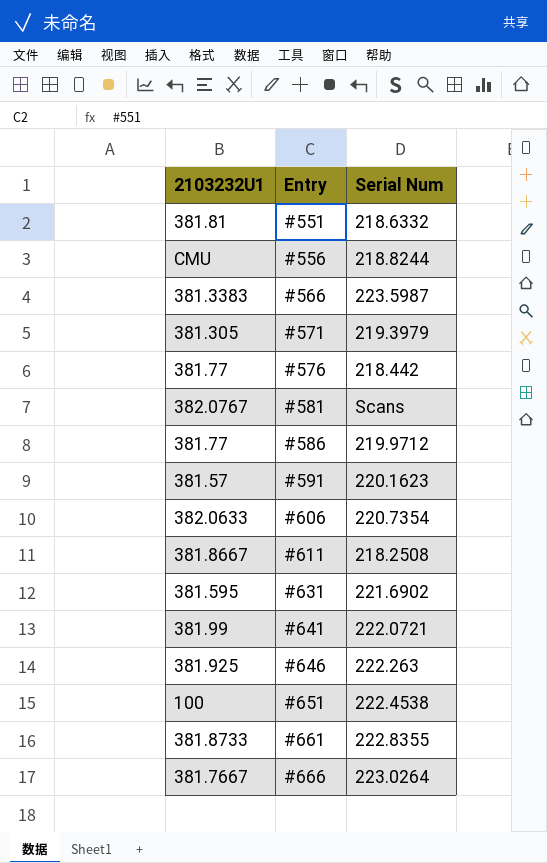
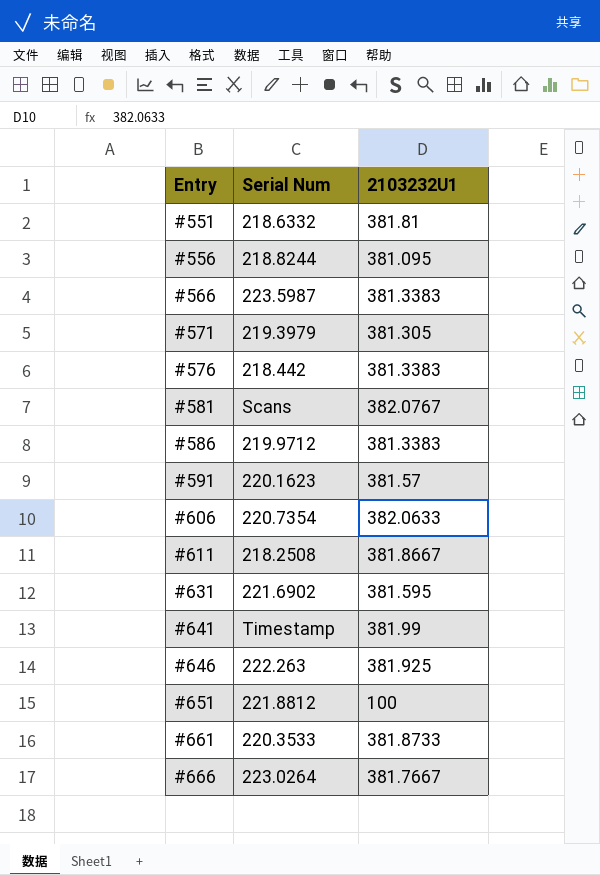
column 2103232U1 | position: 1 -> 3
#556 | 2103232U1: CMU -> 381.095
#576 | 2103232U1: 381.77 -> 381.3383
#586 | 2103232U1: 381.77 -> 381.3383
#641 | Serial Num: 222.0721 -> Timestamp
#651 | Serial Num: 222.4538 -> 221.8812
#661 | Serial Num: 222.8355 -> 220.3533

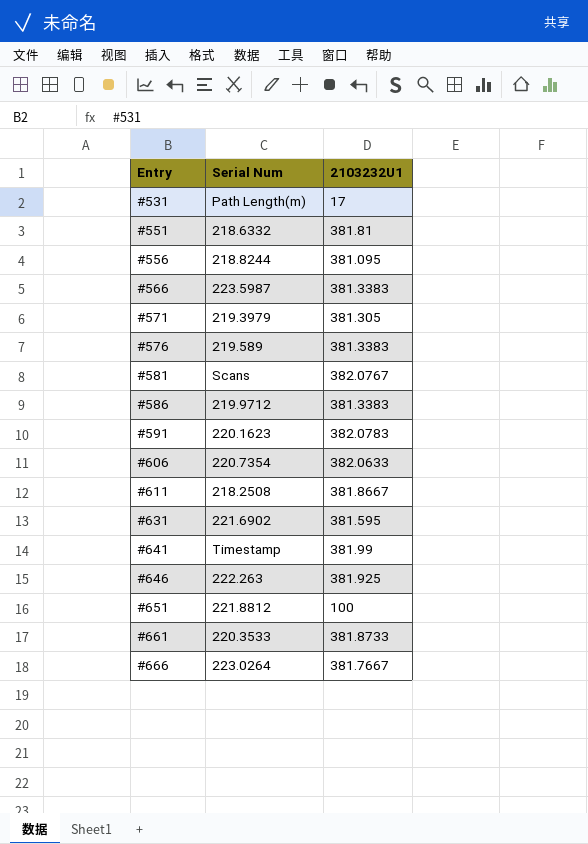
row #531: none -> Path Length(m) | 17
#576 | Serial Num: 218.442 -> 219.589
#591 | 2103232U1: 381.57 -> 382.0783

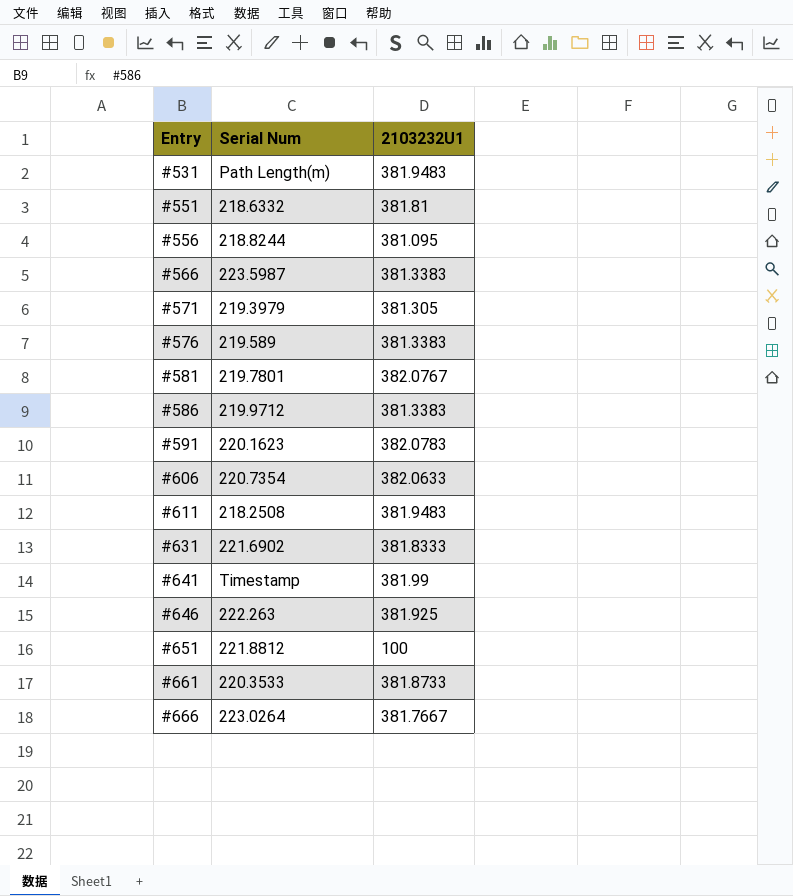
#531 | 2103232U1: 17 -> 381.9483
#581 | Serial Num: Scans -> 219.7801
#611 | 2103232U1: 381.8667 -> 381.9483
#631 | 2103232U1: 381.595 -> 381.8333

